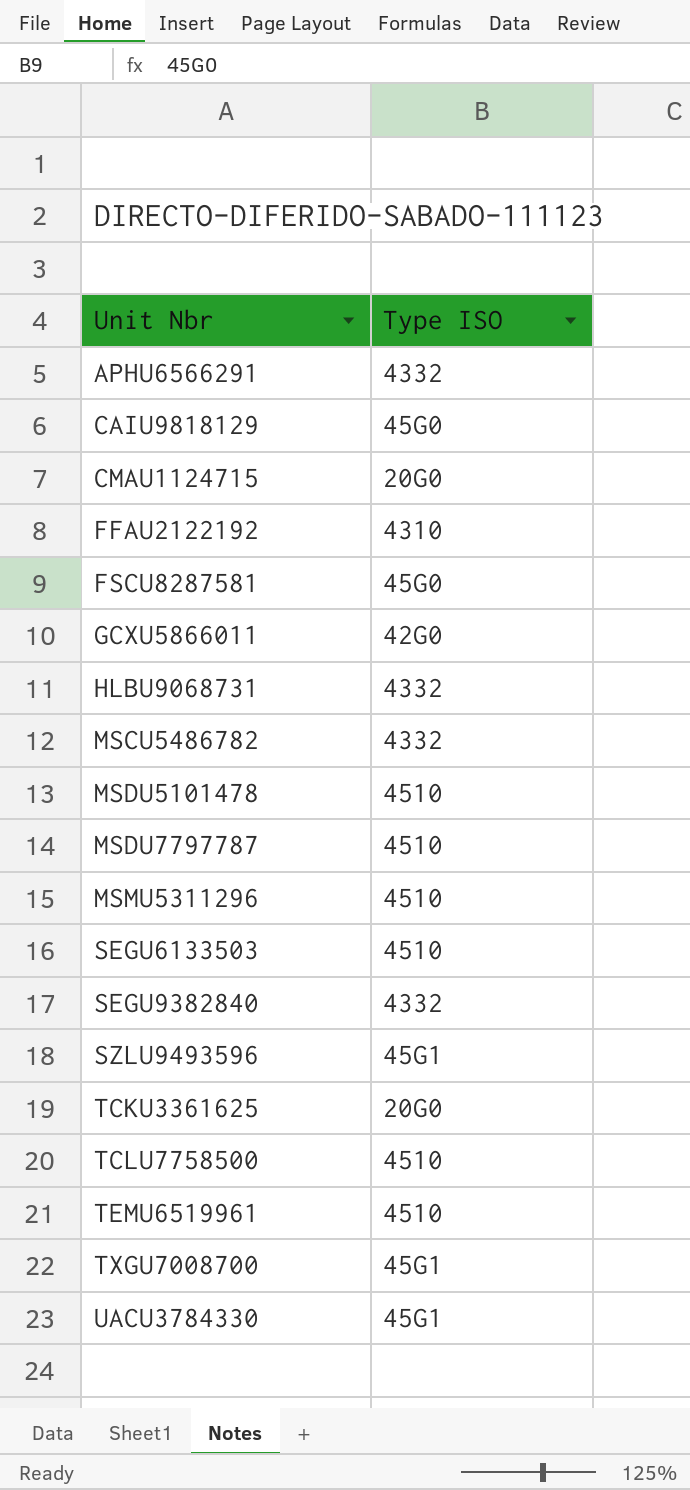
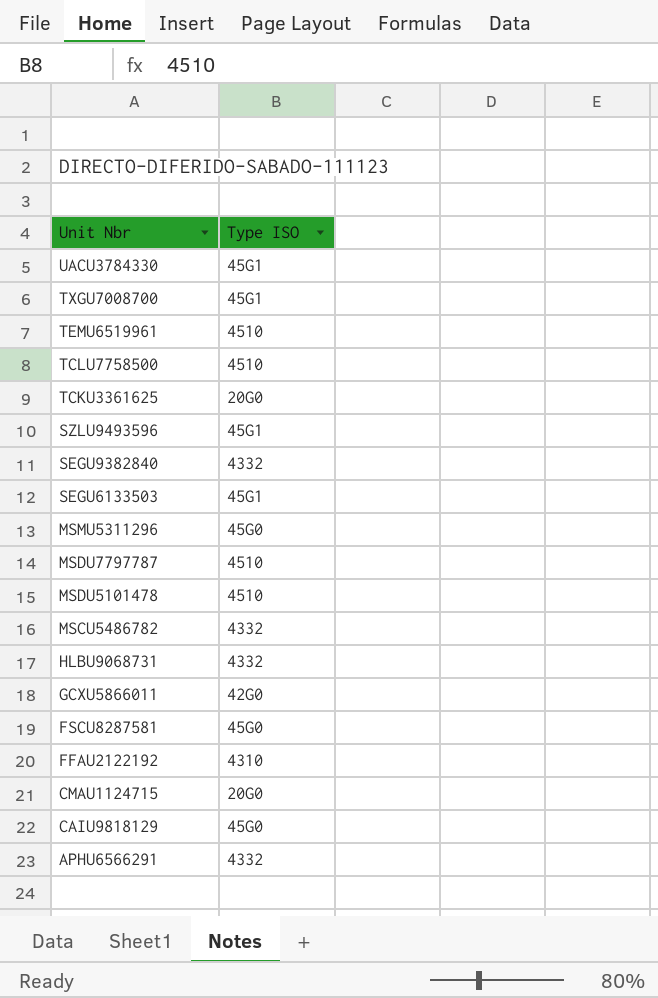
row order: Unit Nbr ascending -> Unit Nbr descending
SEGU6133503 | Type ISO: 4510 -> 45G1
MSMU5311296 | Type ISO: 4510 -> 45G0

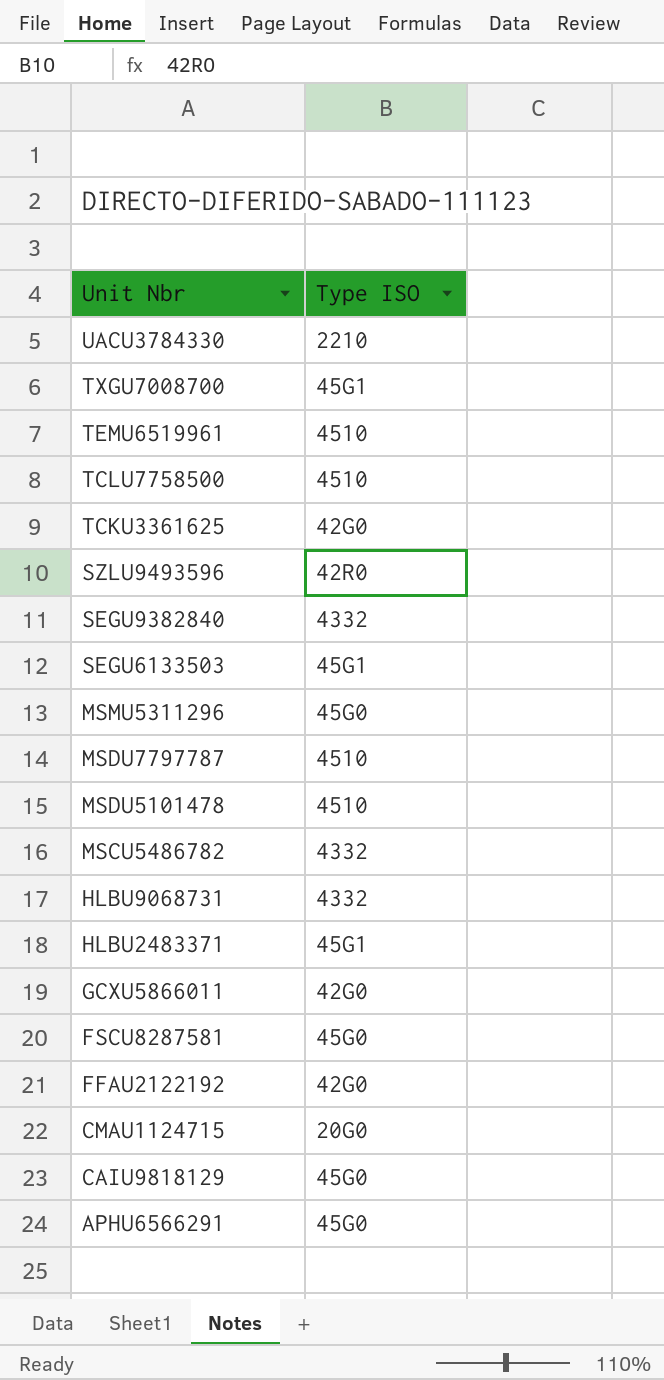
UACU3784330 | Type ISO: 45G1 -> 2210
TCKU3361625 | Type ISO: 20G0 -> 42G0
SZLU9493596 | Type ISO: 45G1 -> 42R0
row HLBU2483371: none -> 45G1
FFAU2122192 | Type ISO: 4310 -> 42G0
APHU6566291 | Type ISO: 4332 -> 45G0

